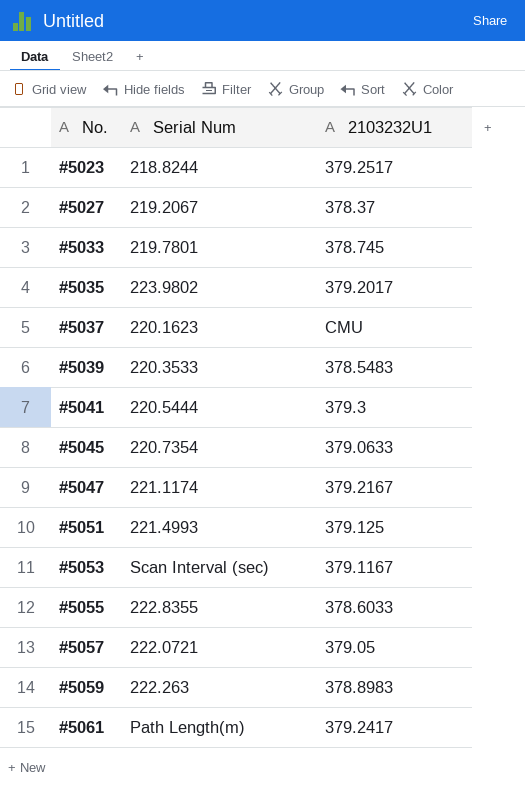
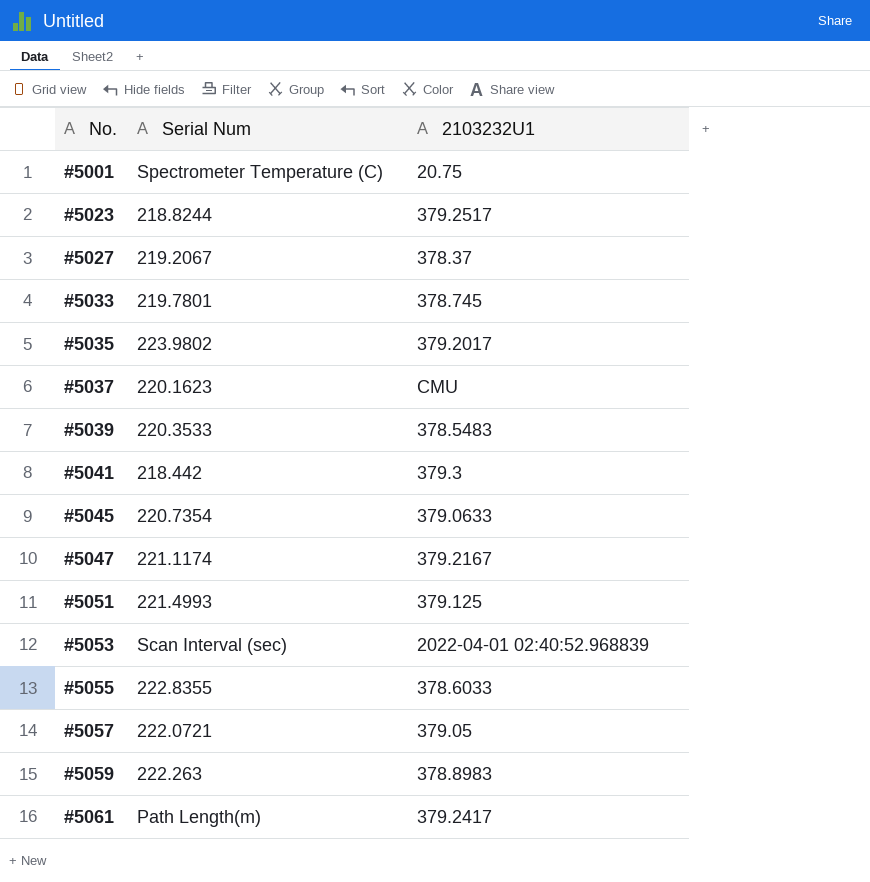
row #5001: none -> Spectrometer Temperature (C) | 20.75
#5041 | Serial Num: 220.5444 -> 218.442
#5053 | 2103232U1: 379.1167 -> 2022-04-01 02:40:52.968839

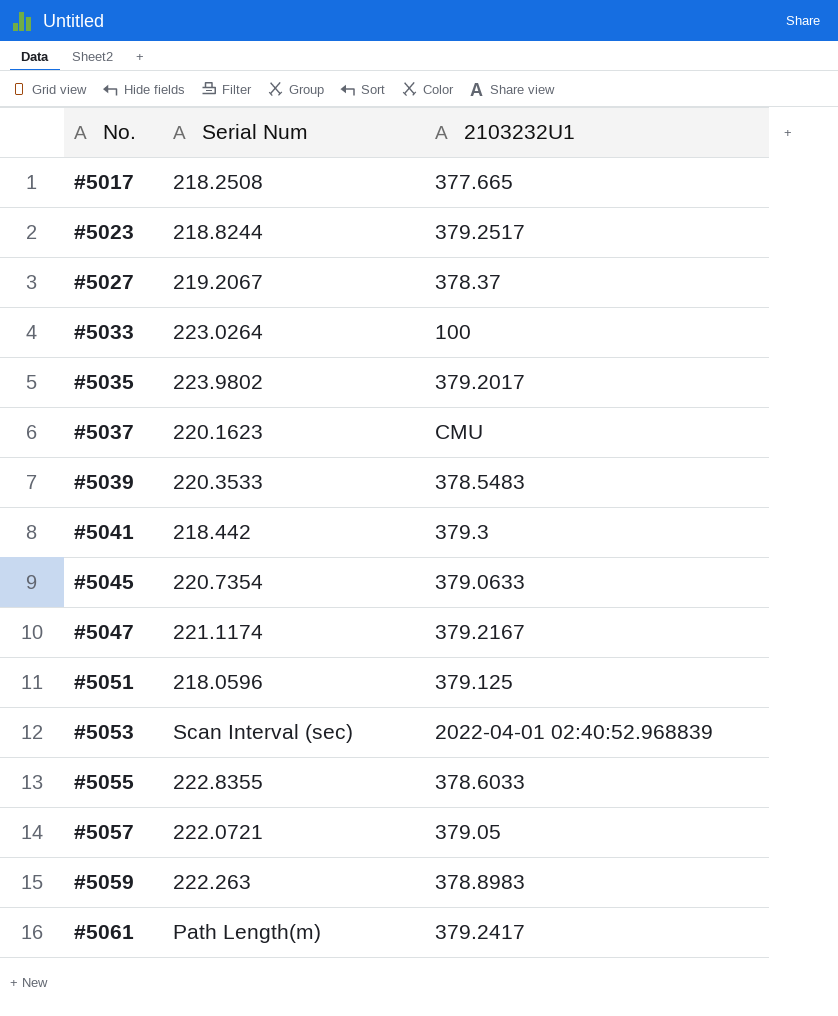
row #5001: Spectrometer Temperature (C) | 20.75 -> none
row #5017: none -> 218.2508 | 377.665
#5033 | Serial Num: 219.7801 -> 223.0264
#5033 | 2103232U1: 378.745 -> 100
#5051 | Serial Num: 221.4993 -> 218.0596

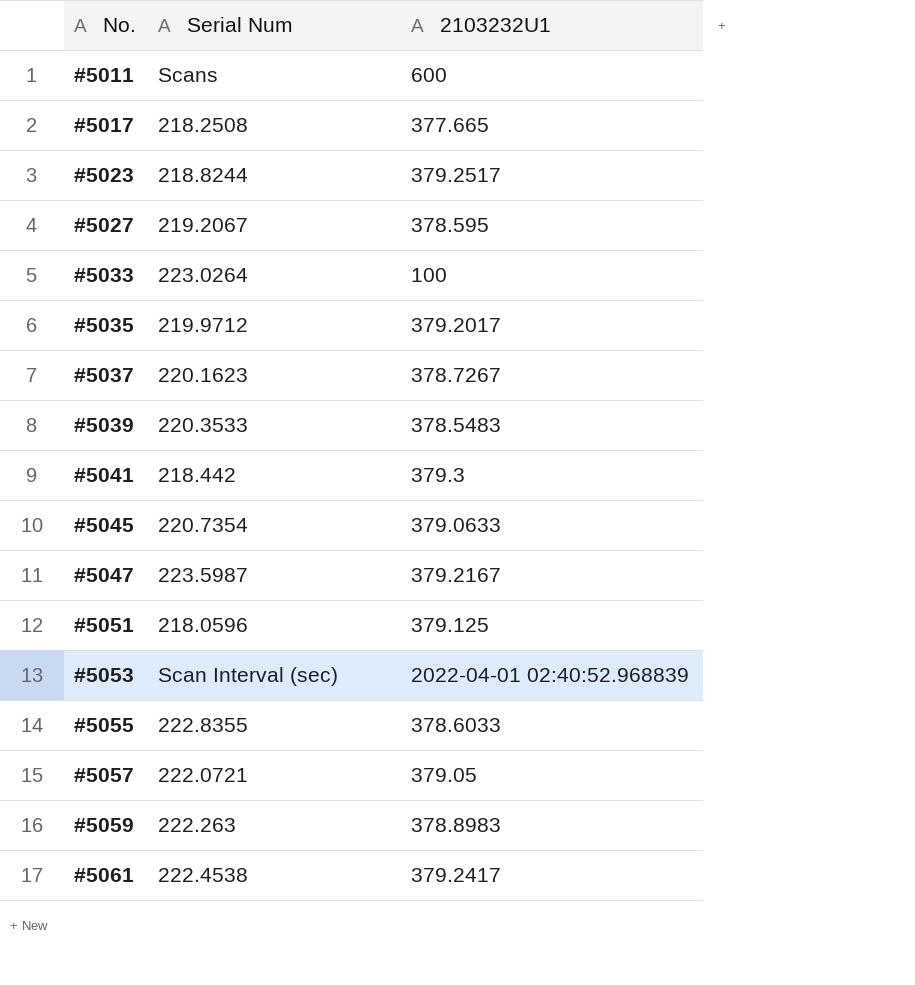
row #5011: none -> Scans | 600
#5027 | 2103232U1: 378.37 -> 378.595
#5035 | Serial Num: 223.9802 -> 219.9712
#5037 | 2103232U1: CMU -> 378.7267
#5047 | Serial Num: 221.1174 -> 223.5987
#5061 | Serial Num: Path Length(m) -> 222.4538

